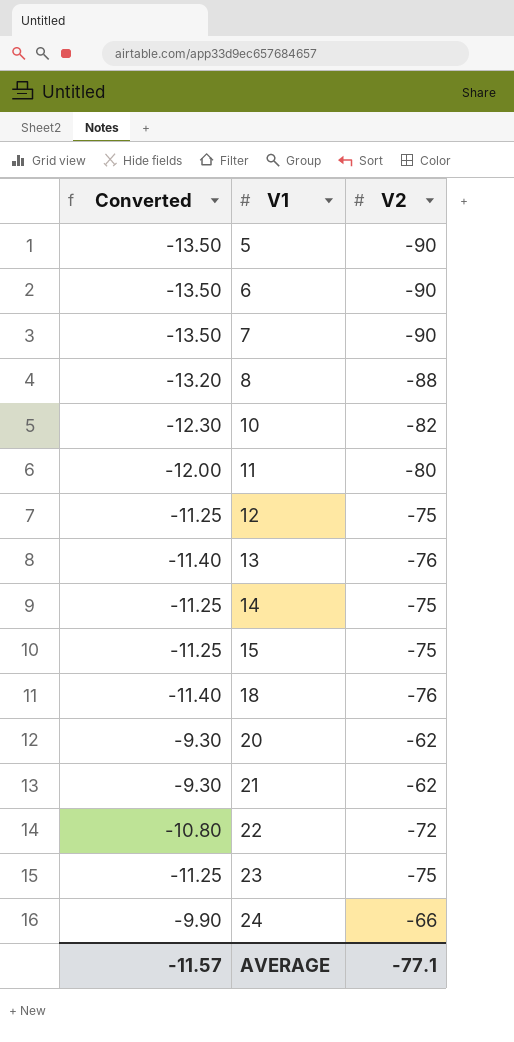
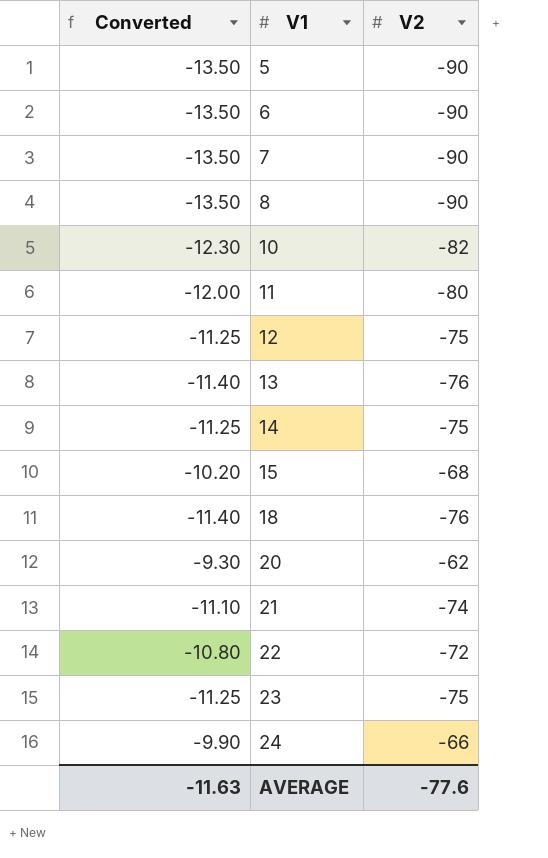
8 | Converted: -13.20 -> -13.50
8 | V2: -88 -> -90
15 | Converted: -11.25 -> -10.20
15 | V2: -75 -> -68
21 | Converted: -9.30 -> -11.10
21 | V2: -62 -> -74
AVERAGE | Converted: -11.57 -> -11.63
AVERAGE | V2: -77.1 -> -77.6

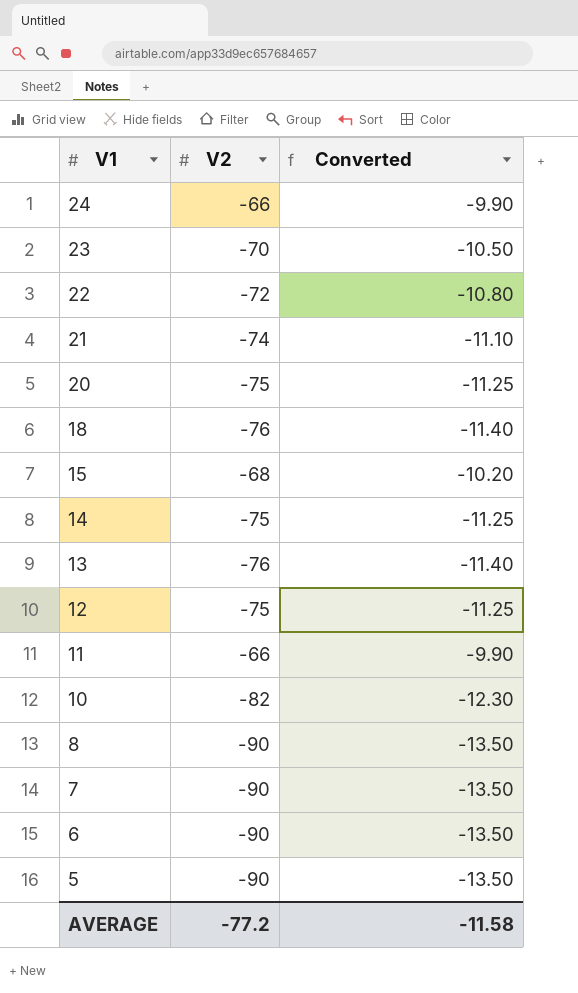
row order: V1 ascending -> V1 descending
column Converted | position: 1 -> 3
23 | V2: -75 -> -70
23 | Converted: -11.25 -> -10.50
20 | V2: -62 -> -75
20 | Converted: -9.30 -> -11.25
11 | V2: -80 -> -66
11 | Converted: -12.00 -> -9.90
AVERAGE | V2: -77.6 -> -77.2
AVERAGE | Converted: -11.63 -> -11.58

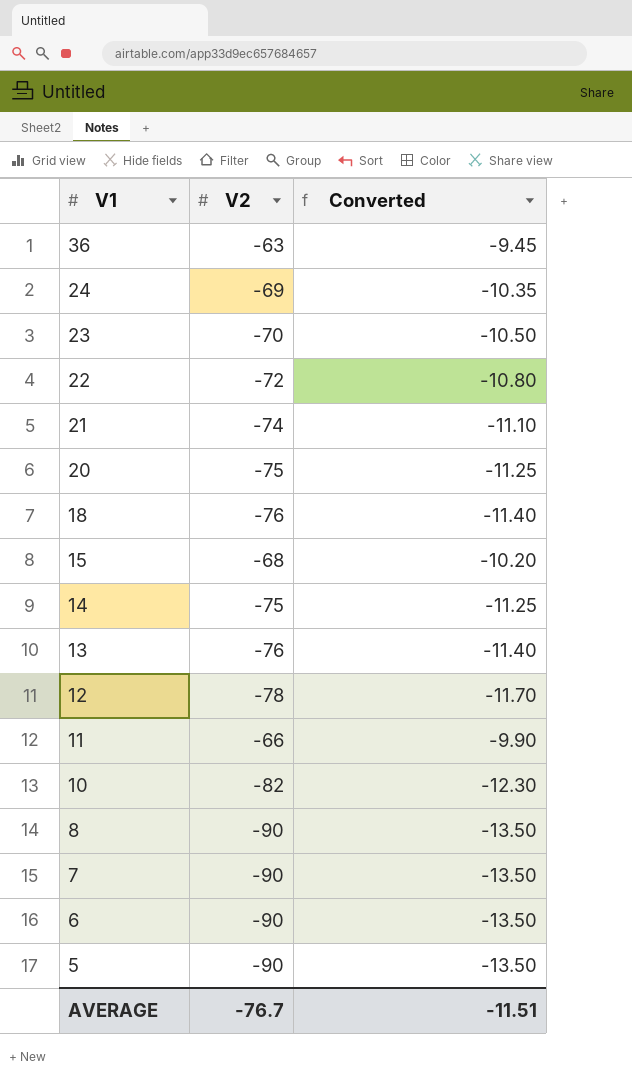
row 36: none -> -63 | -9.45
24 | V2: -66 -> -69
24 | Converted: -9.90 -> -10.35
12 | V2: -75 -> -78
12 | Converted: -11.25 -> -11.70
AVERAGE | V2: -77.2 -> -76.7
AVERAGE | Converted: -11.58 -> -11.51

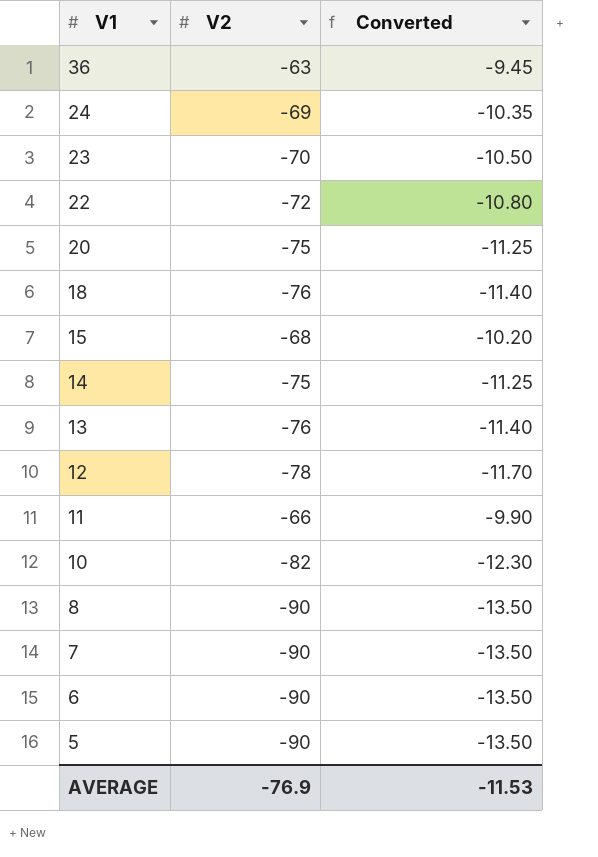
row 21: -74 | -11.10 -> none
AVERAGE | V2: -76.7 -> -76.9
AVERAGE | Converted: -11.51 -> -11.53

